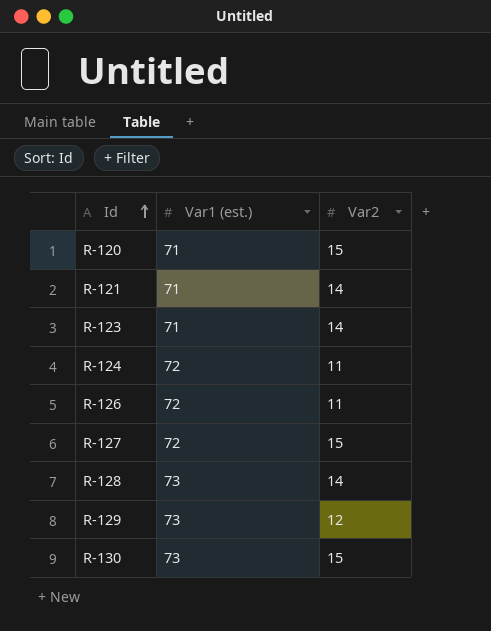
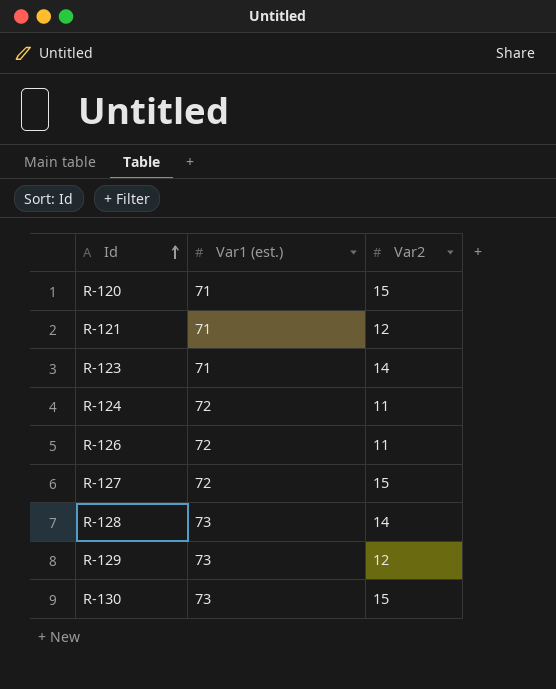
R-121 | Var2: 14 -> 12

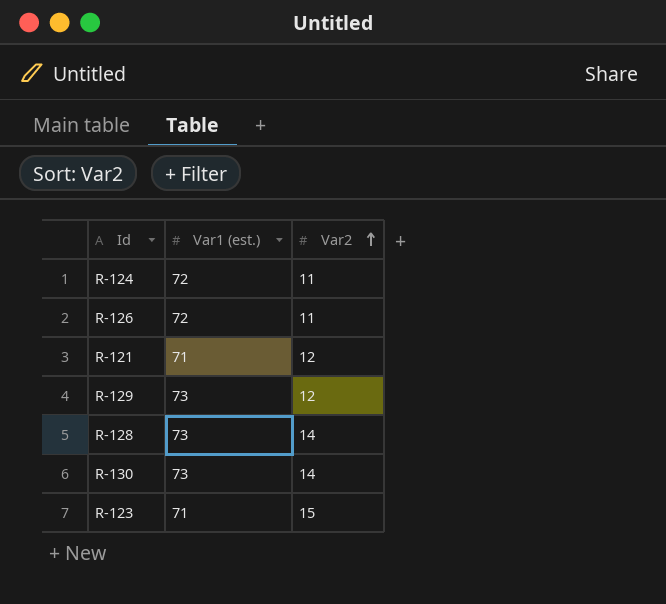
row order: Id ascending -> Var2 ascending
row R-120: 71 | 15 -> none
row R-127: 72 | 15 -> none
R-130 | Var2: 15 -> 14
R-123 | Var2: 14 -> 15

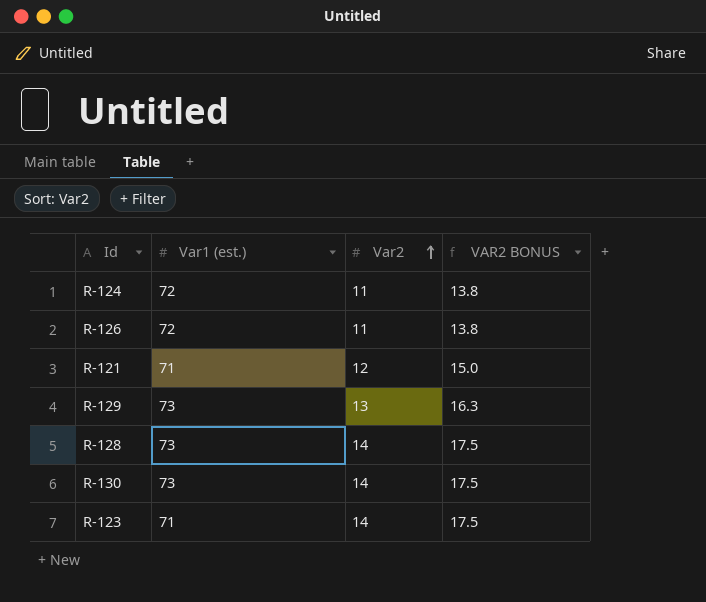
column VAR2 BONUS | formula: none -> [Var2] * 1.25
R-129 | Var2: 12 -> 13
R-123 | Var2: 15 -> 14

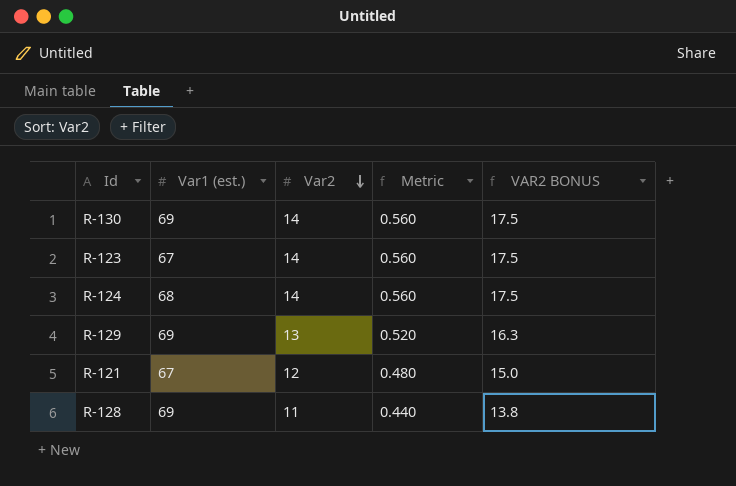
row order: Var2 ascending -> Var2 descending
column Metric | formula: none -> [Var2] * 0.04
row R-126: 72 | 11 | 13.8 -> none
R-130 | Var1 (est.): 73 -> 69
R-123 | Var1 (est.): 71 -> 67
R-124 | Var1 (est.): 72 -> 68
R-124 | Var2: 11 -> 14
R-124 | VAR2 BONUS: 13.8 -> 17.5
R-129 | Var1 (est.): 73 -> 69
R-121 | Var1 (est.): 71 -> 67
R-128 | Var1 (est.): 73 -> 69
R-128 | Var2: 14 -> 11
R-128 | VAR2 BONUS: 17.5 -> 13.8

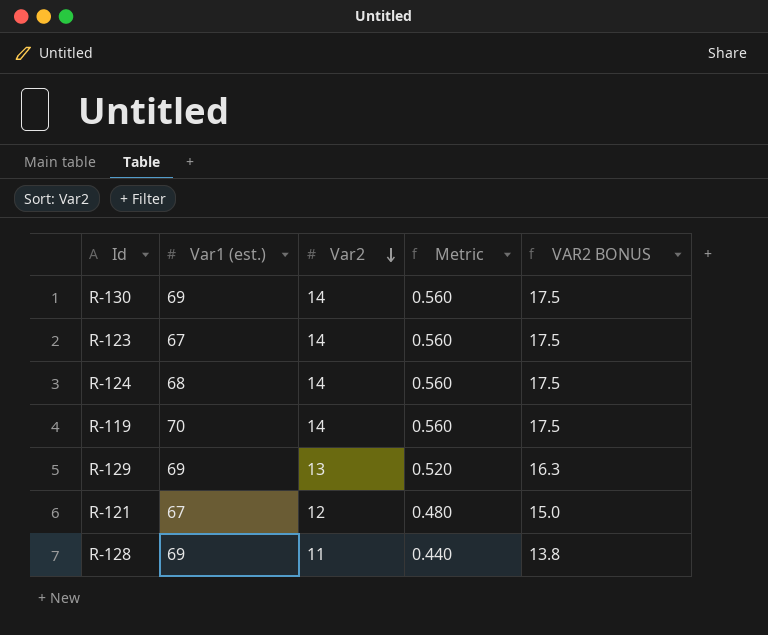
row R-119: none -> 70 | 14 | 0.560 | 17.5

